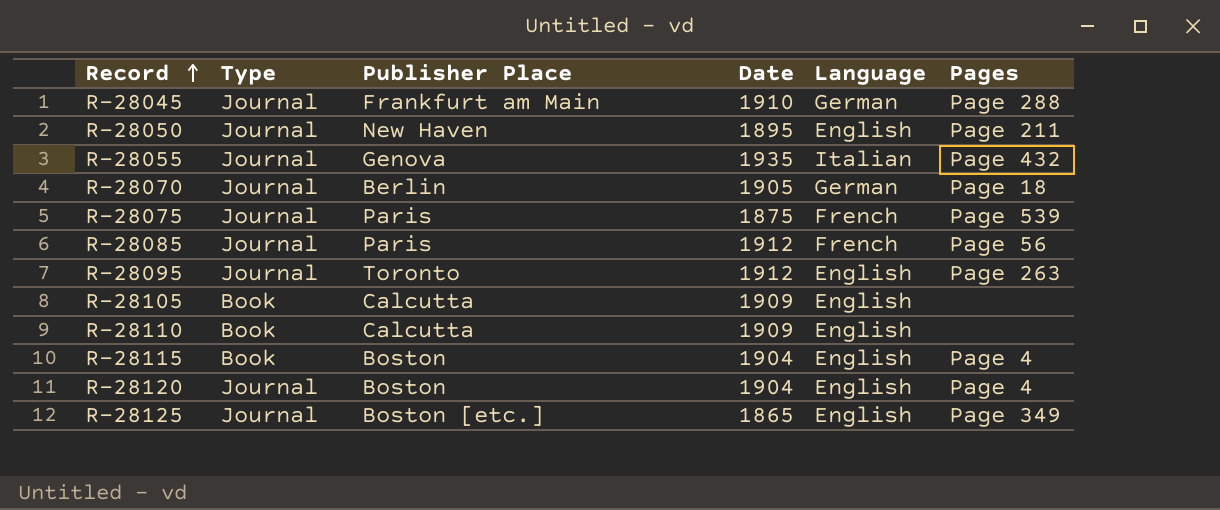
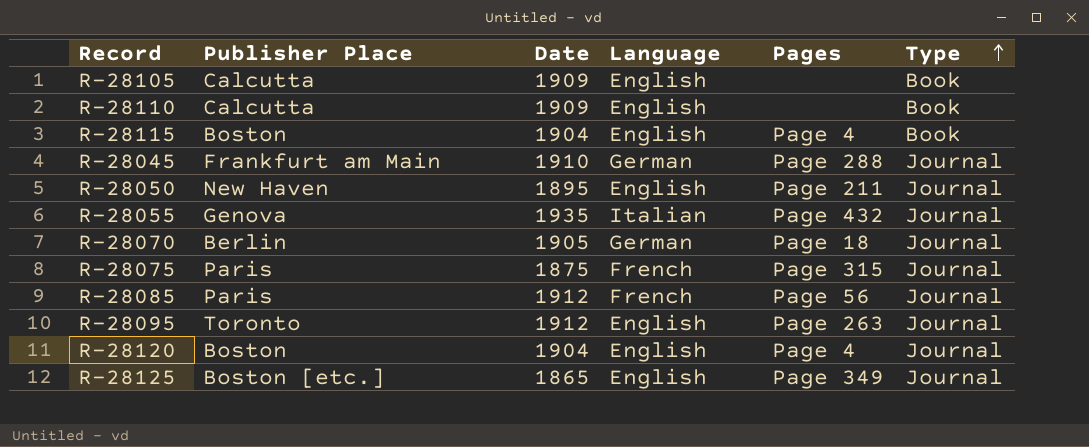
row order: Record ascending -> Type ascending
column Type | position: 2 -> 6
R-28075 | Pages: Page 539 -> Page 315

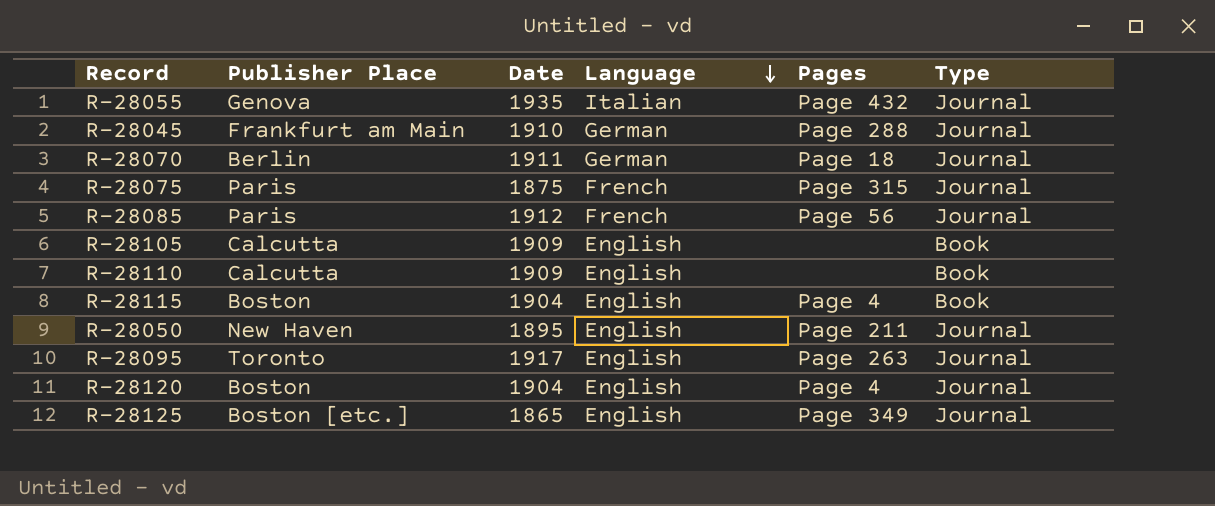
row order: Type ascending -> Language descending
R-28070 | Date: 1905 -> 1911
R-28095 | Date: 1912 -> 1917

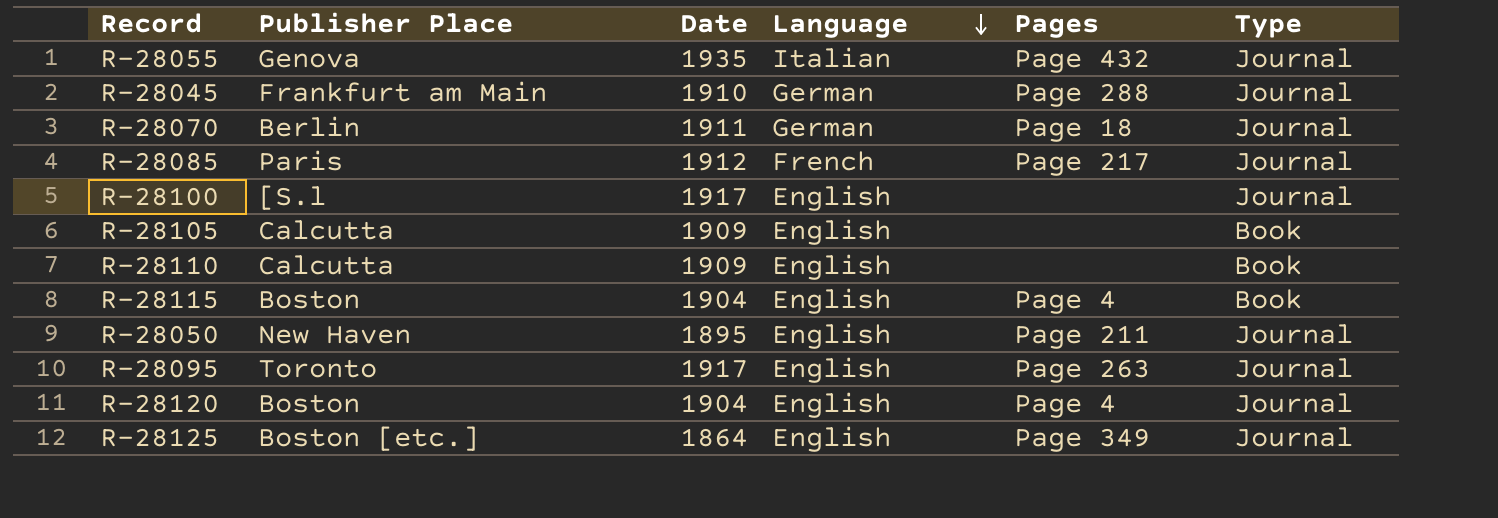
row R-28075: Paris | 1875 | French | Page 315 | Journal -> none
R-28085 | Pages: Page 56 -> Page 217
row R-28100: none -> [S.l | 1917 | English | none | Journal
R-28125 | Date: 1865 -> 1864

